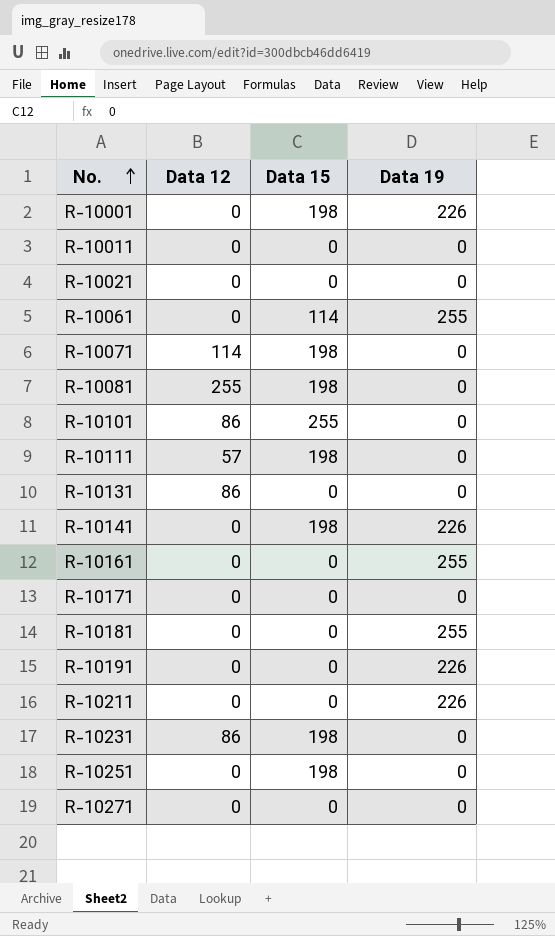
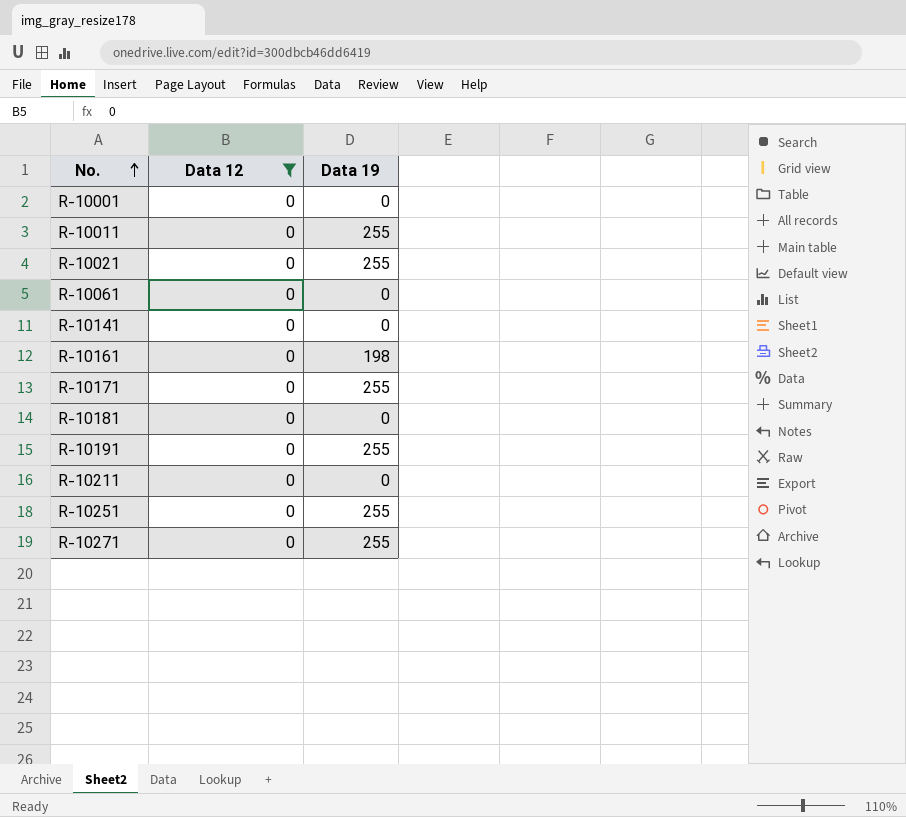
filter: none -> Data 12 = 0
column Data 15 | position: 3 -> none
R-10001 | Data 19: 226 -> 0
R-10011 | Data 19: 0 -> 255
R-10021 | Data 19: 0 -> 255
R-10061 | Data 19: 255 -> 0
R-10141 | Data 19: 226 -> 0
R-10161 | Data 19: 255 -> 198
R-10171 | Data 19: 0 -> 255
R-10181 | Data 19: 255 -> 0
R-10191 | Data 19: 226 -> 255
R-10211 | Data 19: 226 -> 0
R-10251 | Data 19: 0 -> 255
R-10271 | Data 19: 0 -> 255

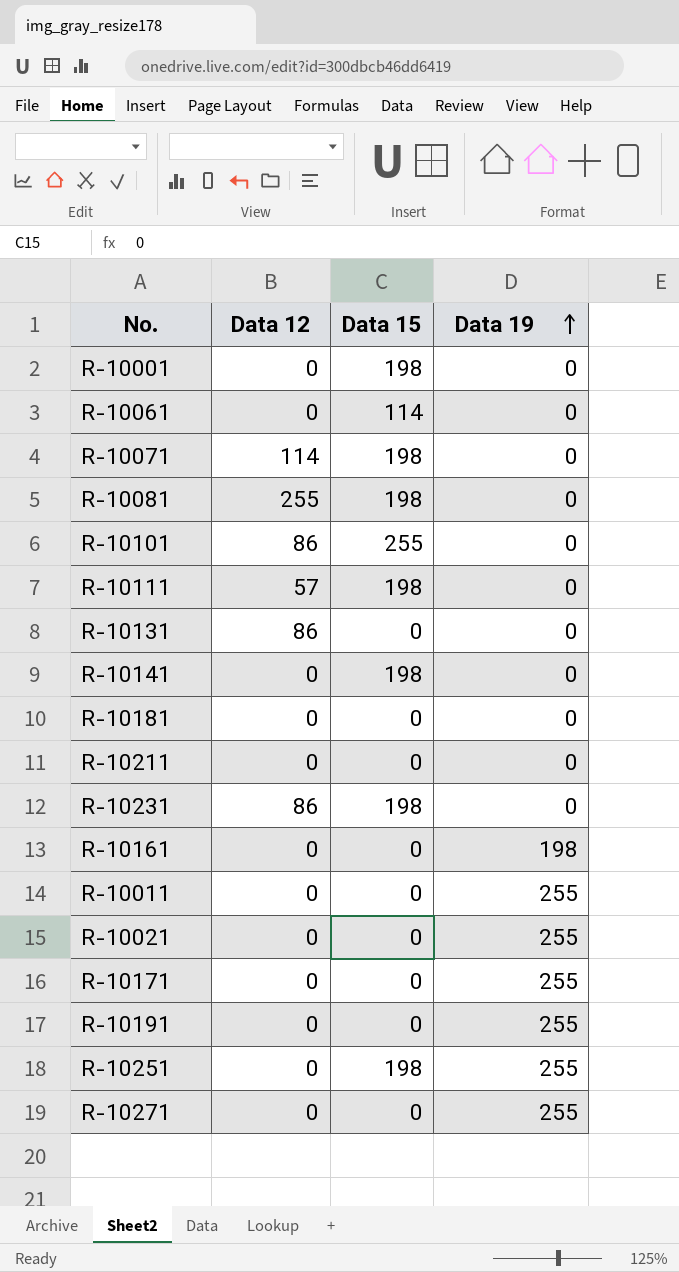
filter: Data 12 = 0 -> none
row order: No. ascending -> Data 19 ascending
column Data 15 | position: none -> 3

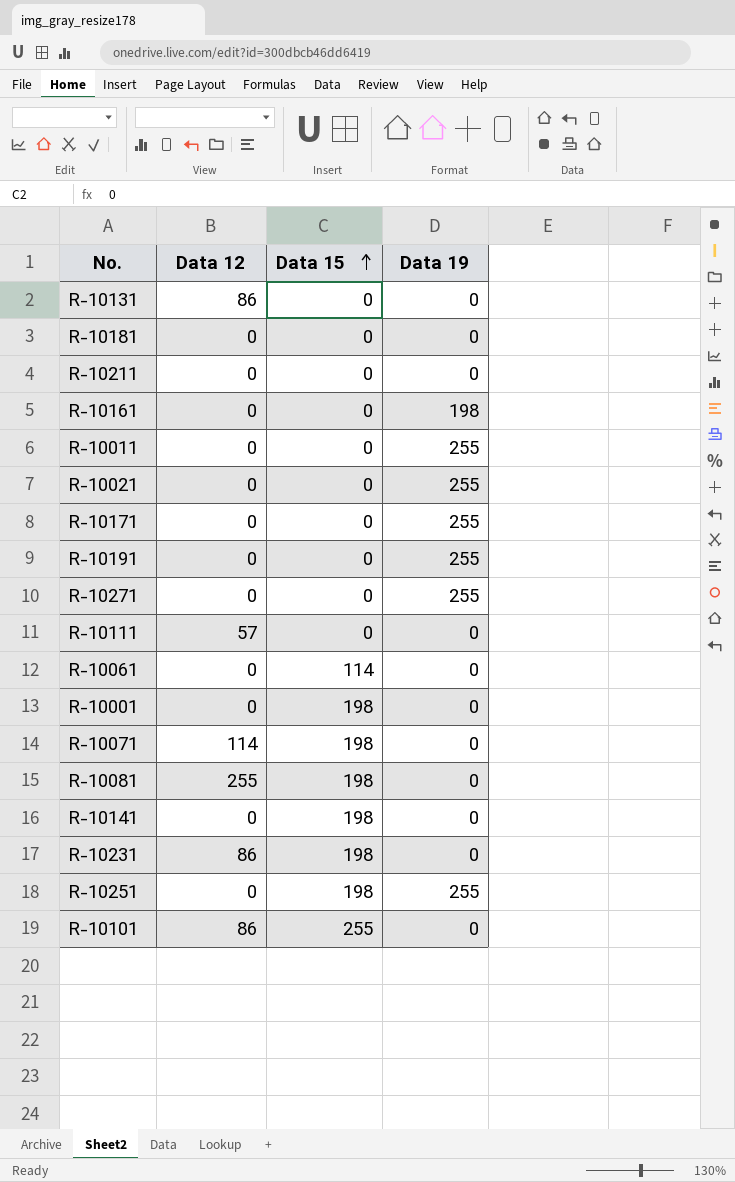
row order: Data 19 ascending -> Data 15 ascending
R-10111 | Data 15: 198 -> 0

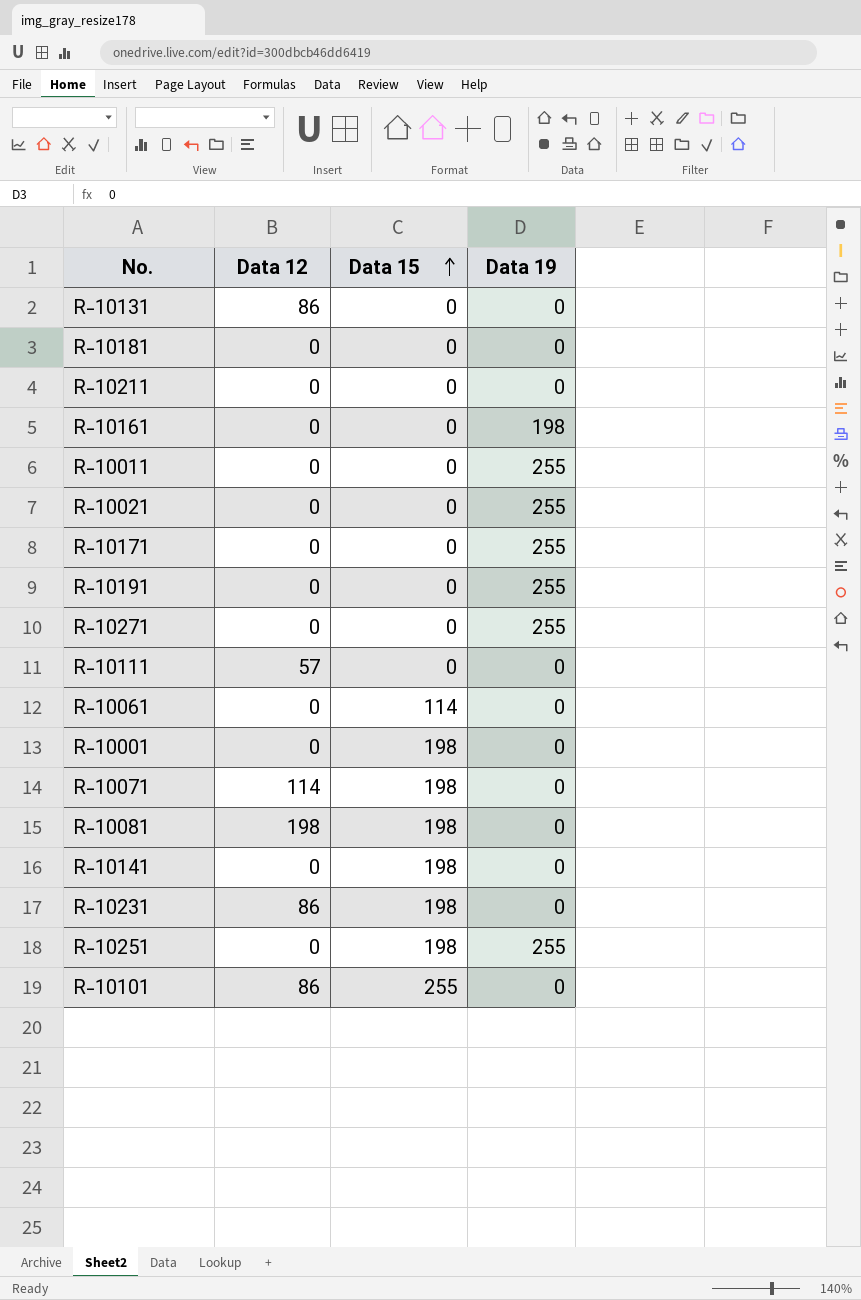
R-10081 | Data 12: 255 -> 198

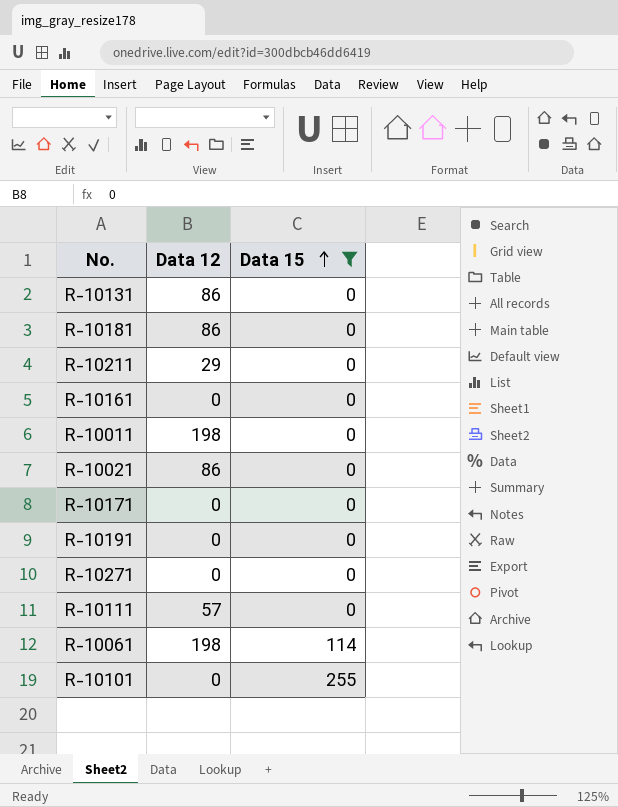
filter: none -> Data 15 != 198
column Data 19 | position: 4 -> none
R-10181 | Data 12: 0 -> 86
R-10211 | Data 12: 0 -> 29
R-10011 | Data 12: 0 -> 198
R-10021 | Data 12: 0 -> 86
R-10061 | Data 12: 0 -> 198
R-10101 | Data 12: 86 -> 0

